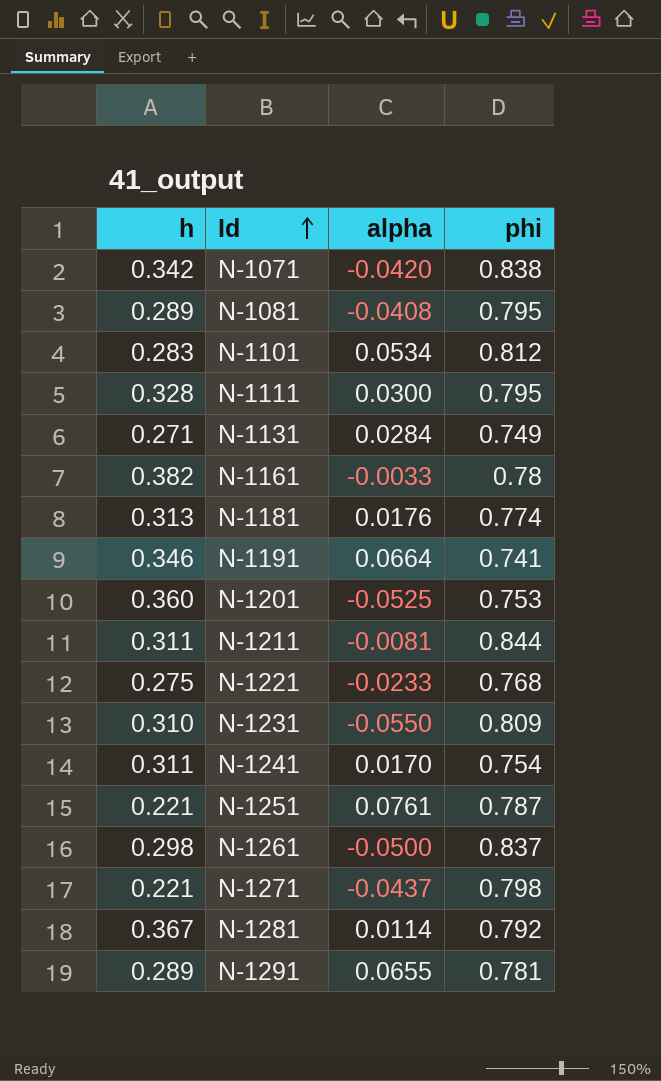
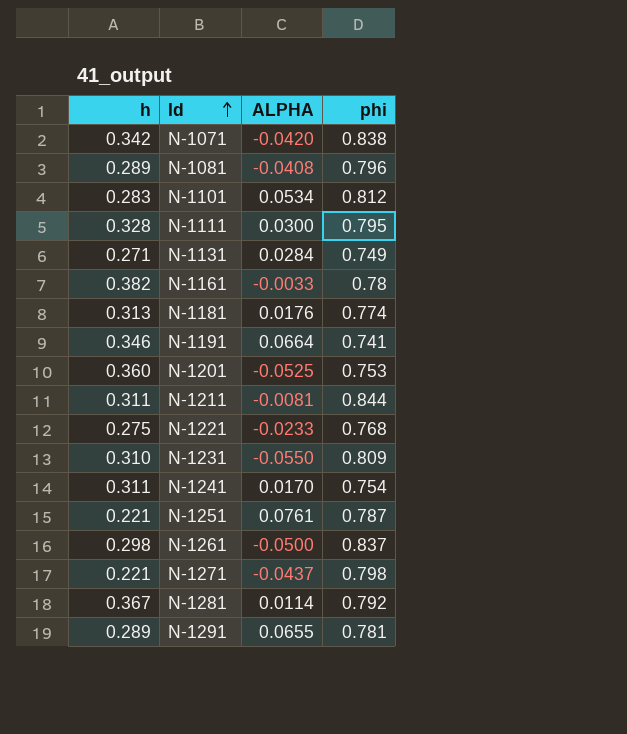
column name: alpha -> ALPHA
N-1081 | phi: 0.795 -> 0.796

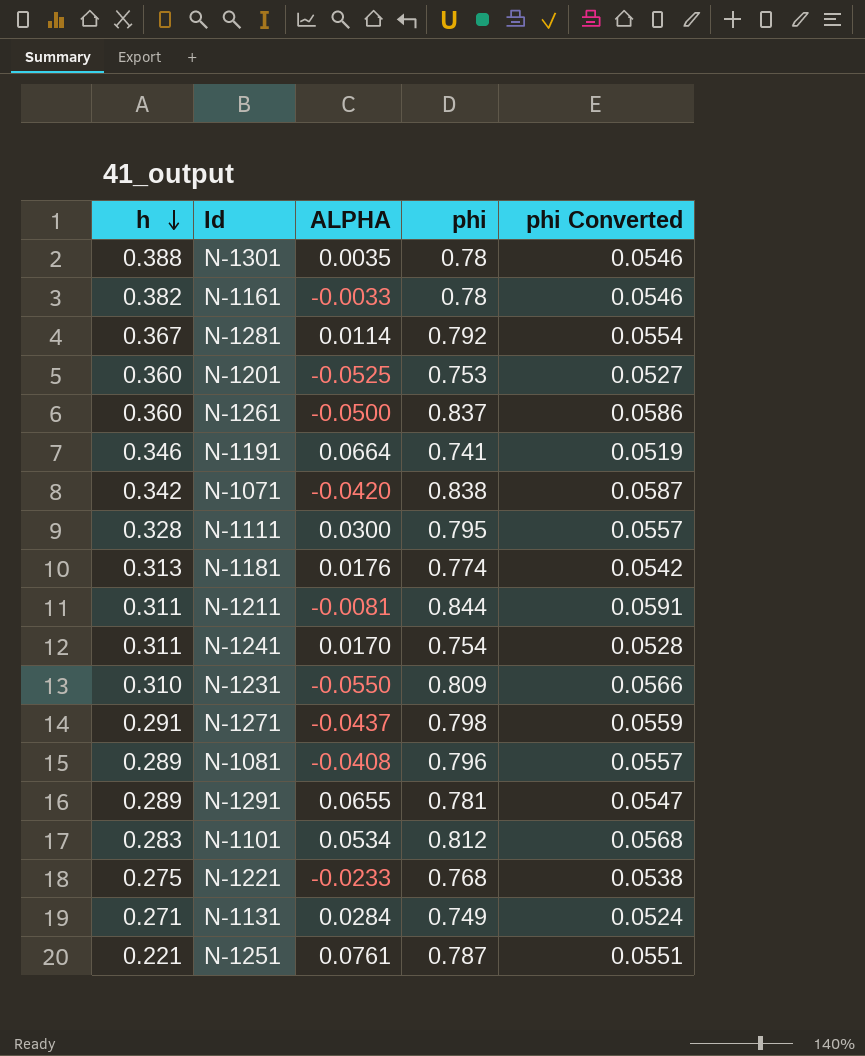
row order: Id ascending -> h descending
column phi Converted | formula: none -> [phi] * 0.07
row N-1301: none -> 0.388 | 0.0035 | 0.78 | 0.0546
N-1261 | h: 0.298 -> 0.360
N-1271 | h: 0.221 -> 0.291

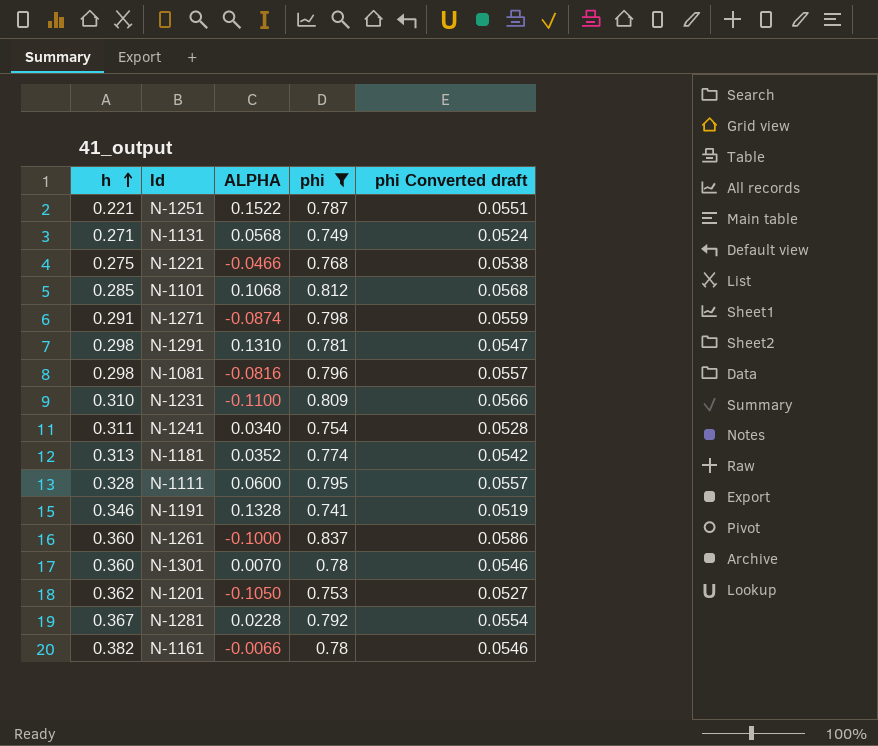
filter: none -> phi <= 0.837
row order: h descending -> h ascending
column name: phi Converted -> phi Converted draft
N-1251 | ALPHA: 0.0761 -> 0.1522
N-1131 | ALPHA: 0.0284 -> 0.0568
N-1221 | ALPHA: -0.0233 -> -0.0466
N-1101 | h: 0.283 -> 0.285
N-1101 | ALPHA: 0.0534 -> 0.1068
N-1271 | ALPHA: -0.0437 -> -0.0874
N-1291 | h: 0.289 -> 0.298
N-1291 | ALPHA: 0.0655 -> 0.1310
N-1081 | h: 0.289 -> 0.298
N-1081 | ALPHA: -0.0408 -> -0.0816
N-1231 | ALPHA: -0.0550 -> -0.1100
N-1241 | ALPHA: 0.0170 -> 0.0340
N-1181 | ALPHA: 0.0176 -> 0.0352
N-1111 | ALPHA: 0.0300 -> 0.0600
N-1191 | ALPHA: 0.0664 -> 0.1328
N-1261 | ALPHA: -0.0500 -> -0.1000
N-1301 | h: 0.388 -> 0.360
N-1301 | ALPHA: 0.0035 -> 0.0070
N-1201 | h: 0.360 -> 0.362
N-1201 | ALPHA: -0.0525 -> -0.1050
N-1281 | ALPHA: 0.0114 -> 0.0228
N-1161 | ALPHA: -0.0033 -> -0.0066

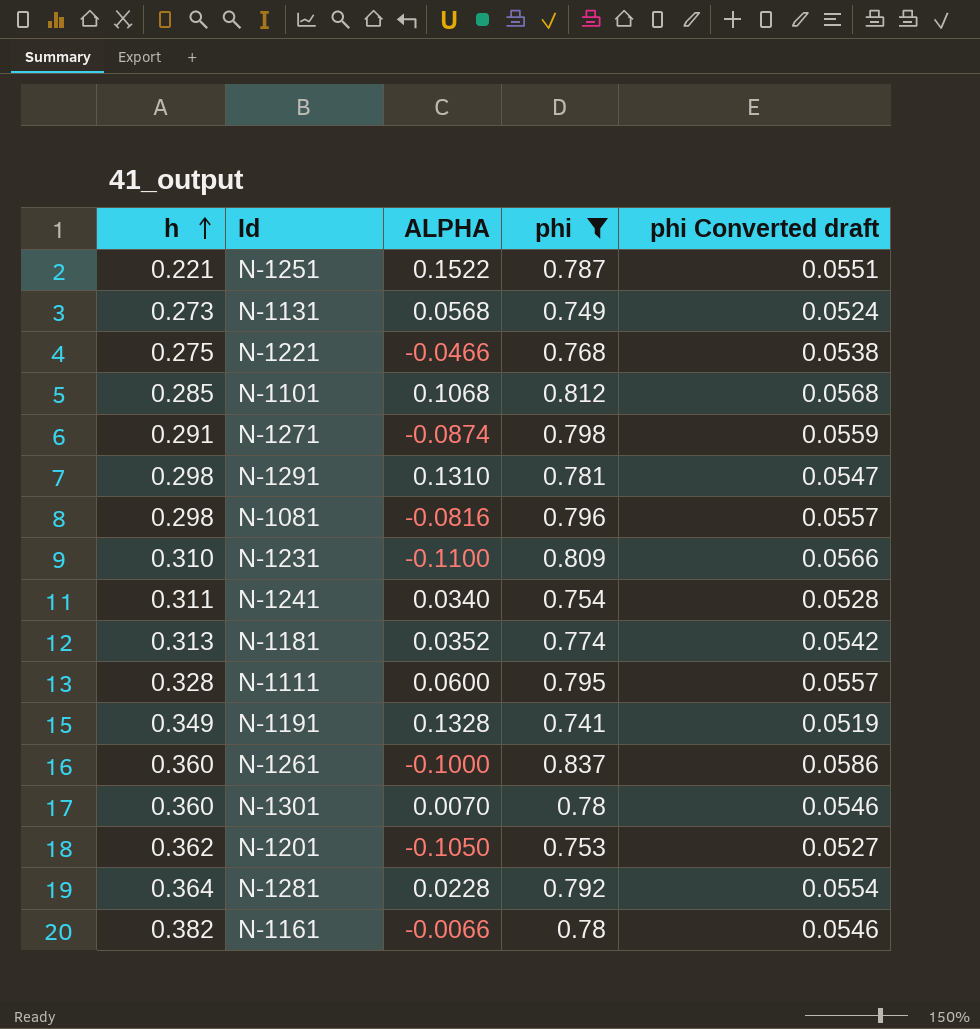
N-1131 | h: 0.271 -> 0.273
N-1191 | h: 0.346 -> 0.349
N-1281 | h: 0.367 -> 0.364

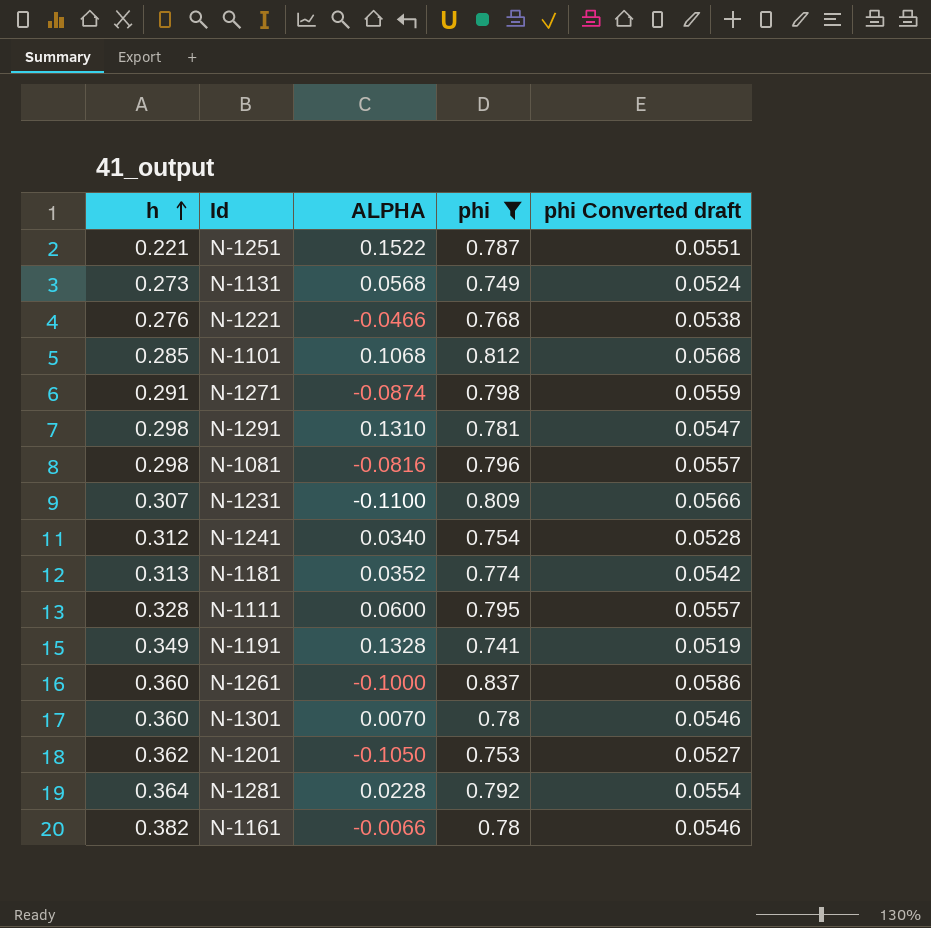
N-1221 | h: 0.275 -> 0.276
N-1231 | h: 0.310 -> 0.307
N-1241 | h: 0.311 -> 0.312

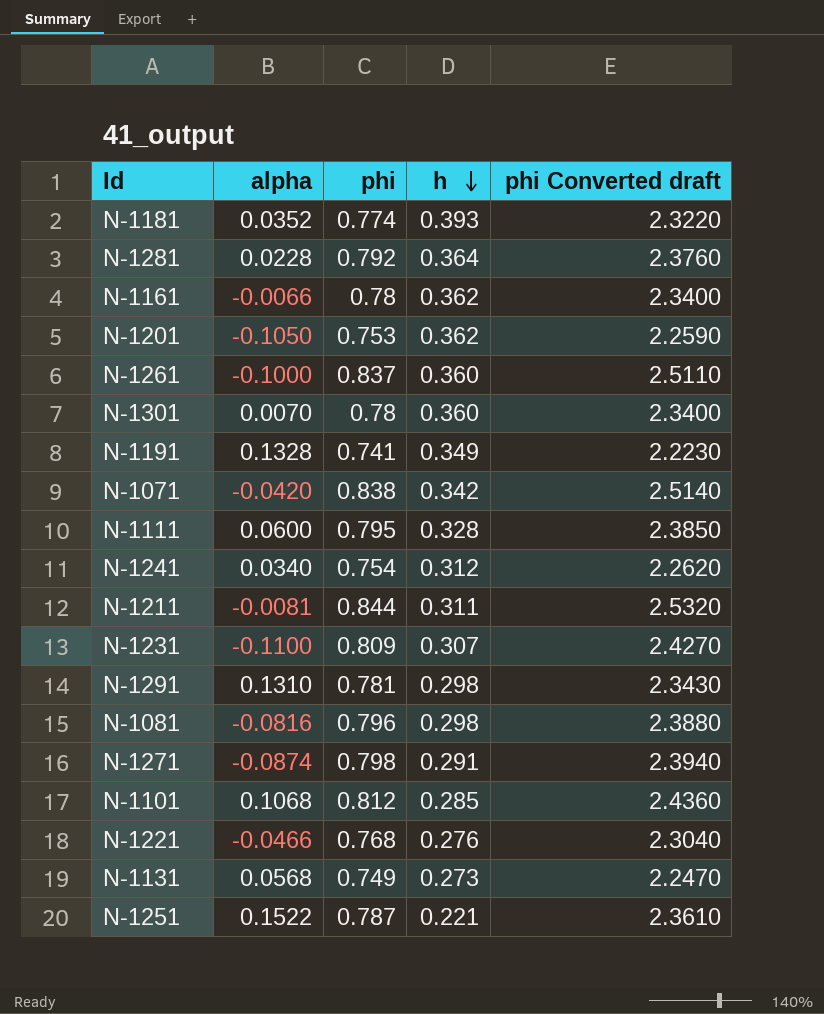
filter: phi <= 0.837 -> none
row order: h ascending -> h descending
column name: ALPHA -> alpha
column h | position: 1 -> 4
column phi Converted draft | formula: [phi] * 0.07 -> [phi] * 3
N-1181 | h: 0.313 -> 0.393
N-1161 | h: 0.382 -> 0.362

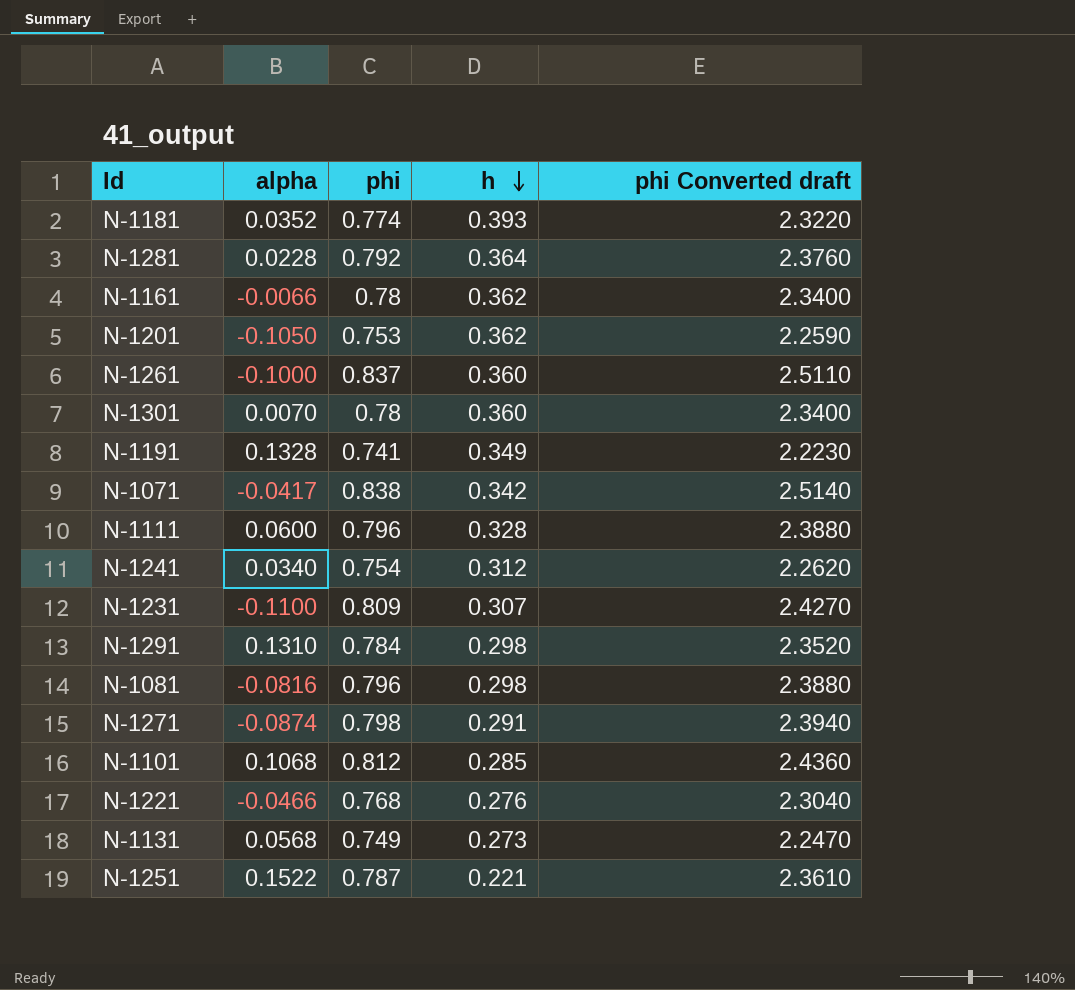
row N-1211: -0.0081 | 0.844 | 0.311 | 2.5320 -> none
N-1071 | alpha: -0.0420 -> -0.0417
N-1111 | phi: 0.795 -> 0.796
N-1111 | phi Converted draft: 2.3850 -> 2.3880
N-1291 | phi: 0.781 -> 0.784
N-1291 | phi Converted draft: 2.3430 -> 2.3520

